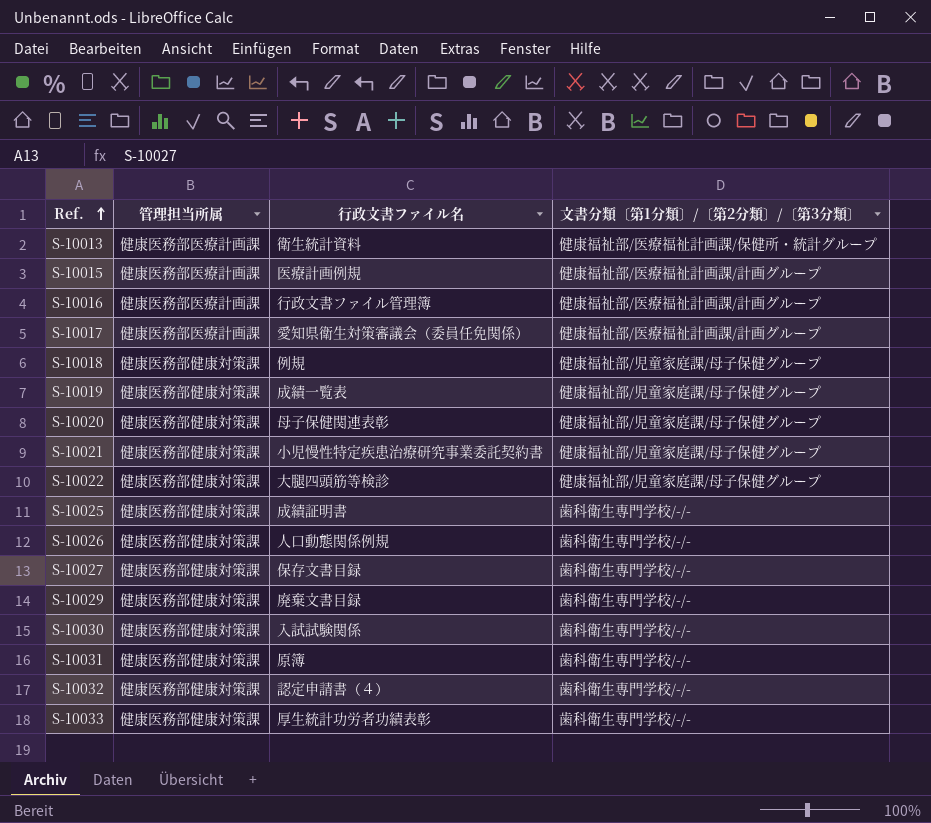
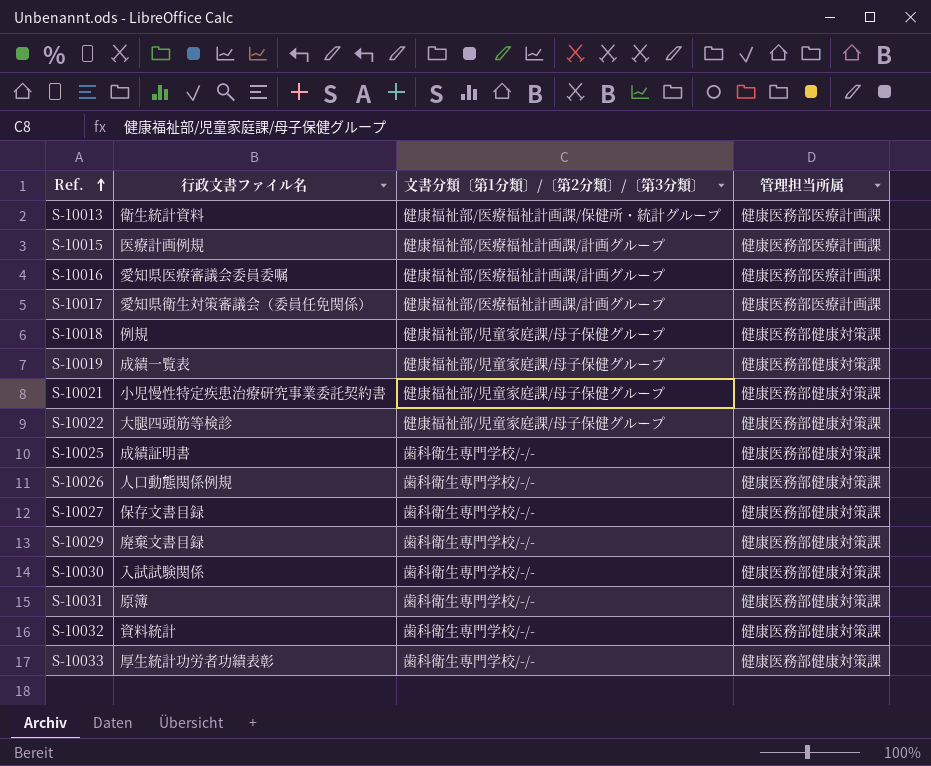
column 管理担当所属 | position: 2 -> 4
row S-10020: 健康医務部健康対策課 | 母子保健関連表彰 | 健康福祉部/児童家庭課/母子保健グループ -> none
S-10016 | 行政文書ファイル名: 行政文書ファイル管理簿 -> 愛知県医療審議会委員委嘱
S-10032 | 行政文書ファイル名: 認定申請書（４） -> 資料統計

